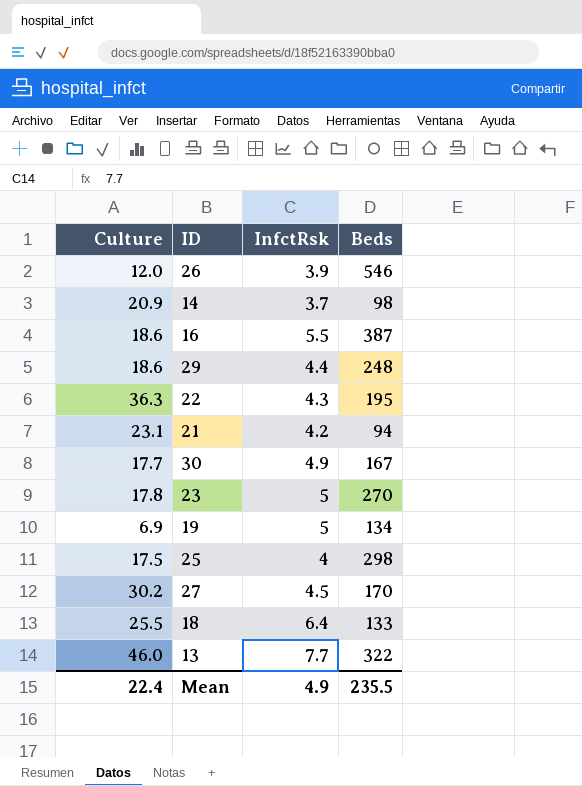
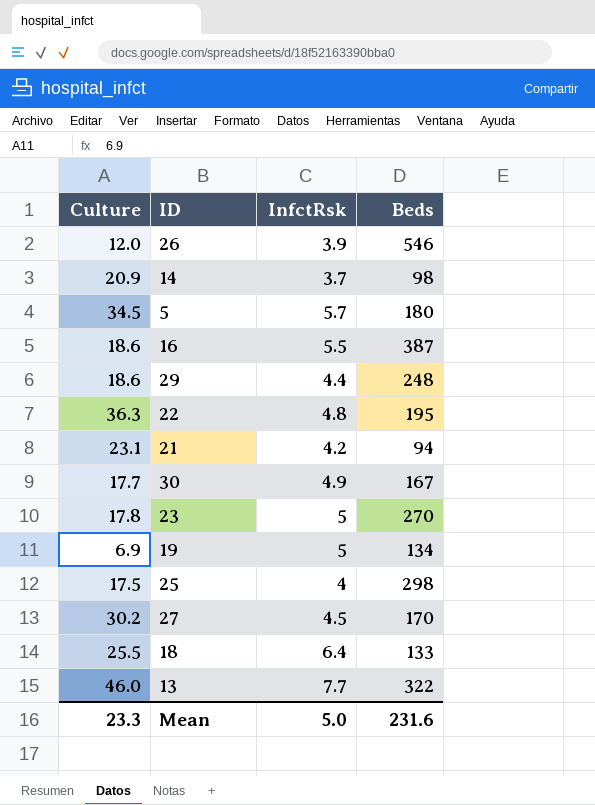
row 5: none -> 34.5 | 5.7 | 180
22 | InfctRsk: 4.3 -> 4.8
Mean | Culture: 22.4 -> 23.3
Mean | InfctRsk: 4.9 -> 5.0
Mean | Beds: 235.5 -> 231.6

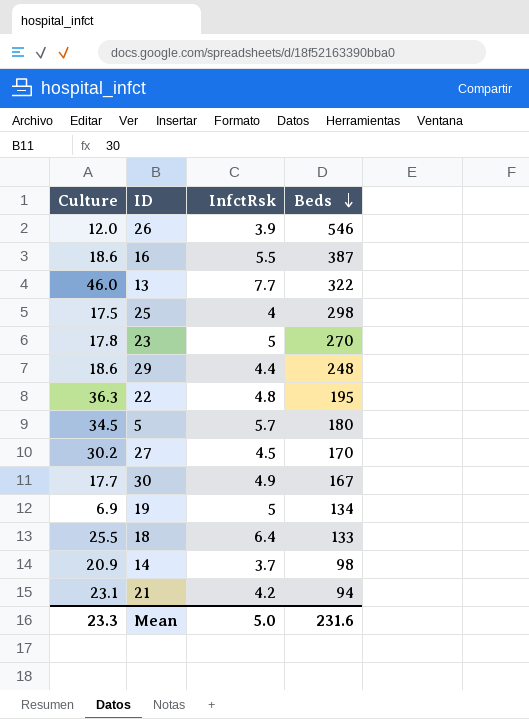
row order: none -> Beds descending

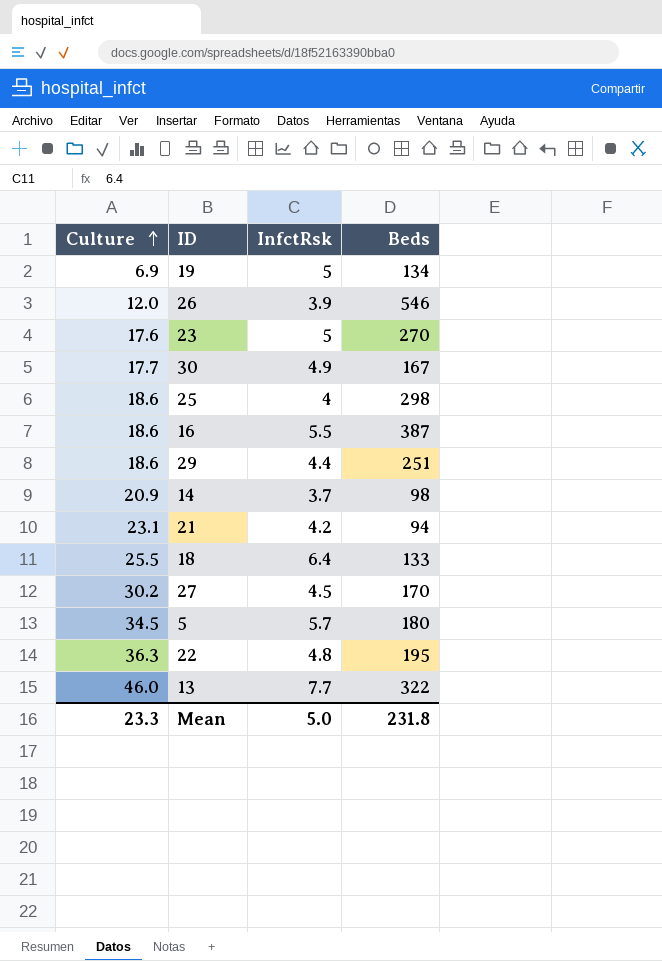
row order: Beds descending -> Culture ascending
23 | Culture: 17.8 -> 17.6
25 | Culture: 17.5 -> 18.6
29 | Beds: 248 -> 251
Mean | Beds: 231.6 -> 231.8

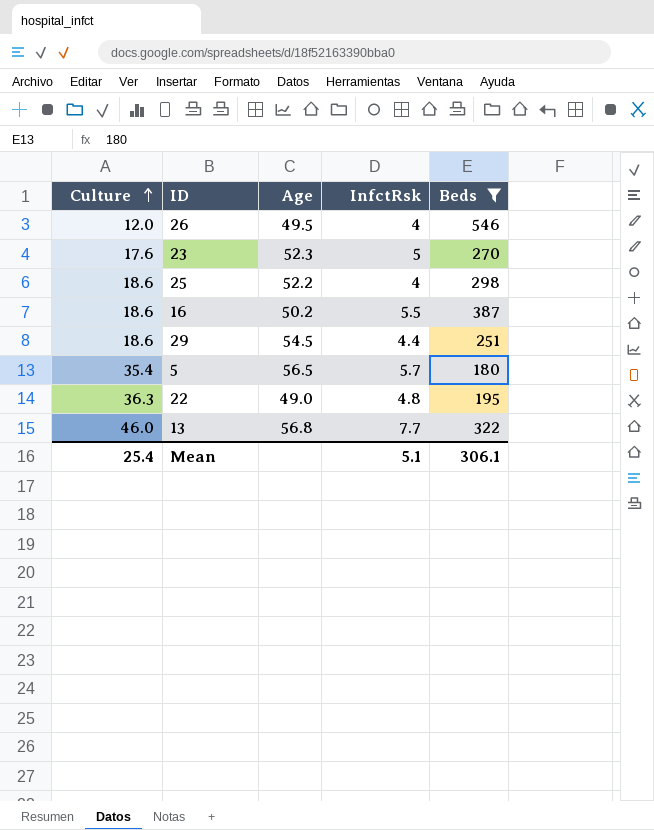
filter: none -> Beds >= 180
column Age | position: none -> 3
26 | InfctRsk: 3.9 -> 4
5 | Culture: 34.5 -> 35.4
Mean | Culture: 23.3 -> 25.4
Mean | InfctRsk: 5.0 -> 5.1
Mean | Beds: 231.8 -> 306.1

